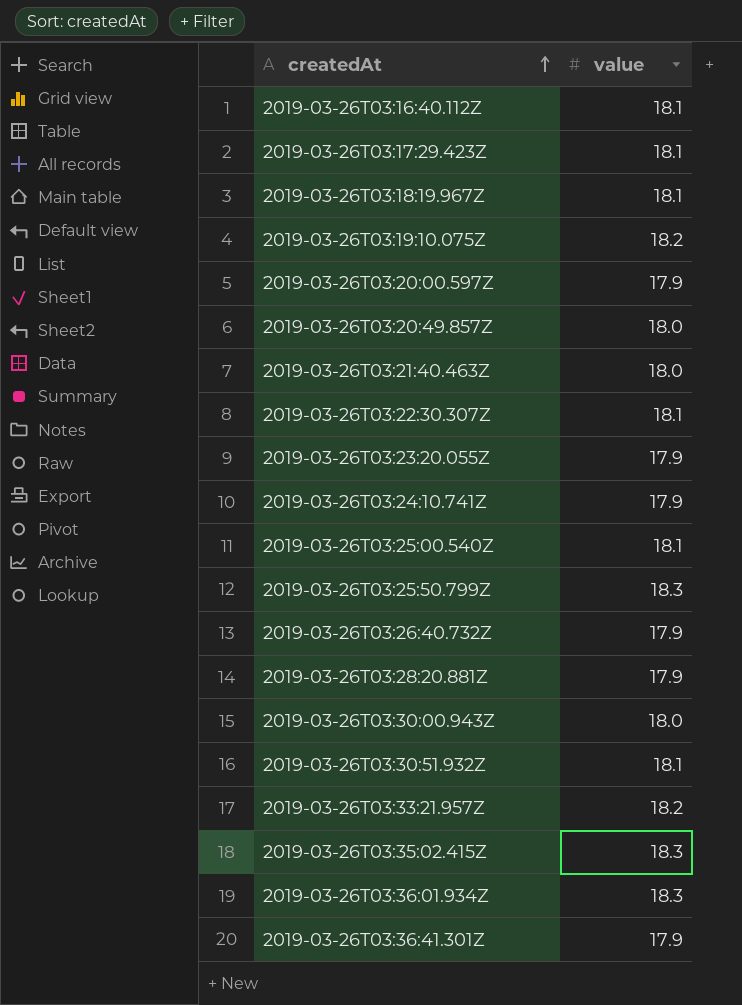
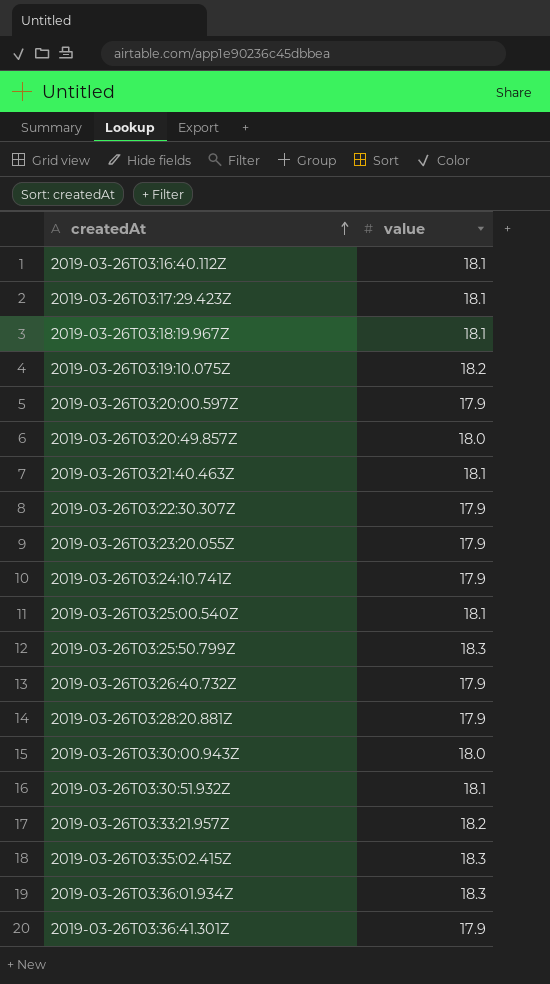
2019-03-26T03:21:40.463Z | value: 18.0 -> 18.1
2019-03-26T03:22:30.307Z | value: 18.1 -> 17.9

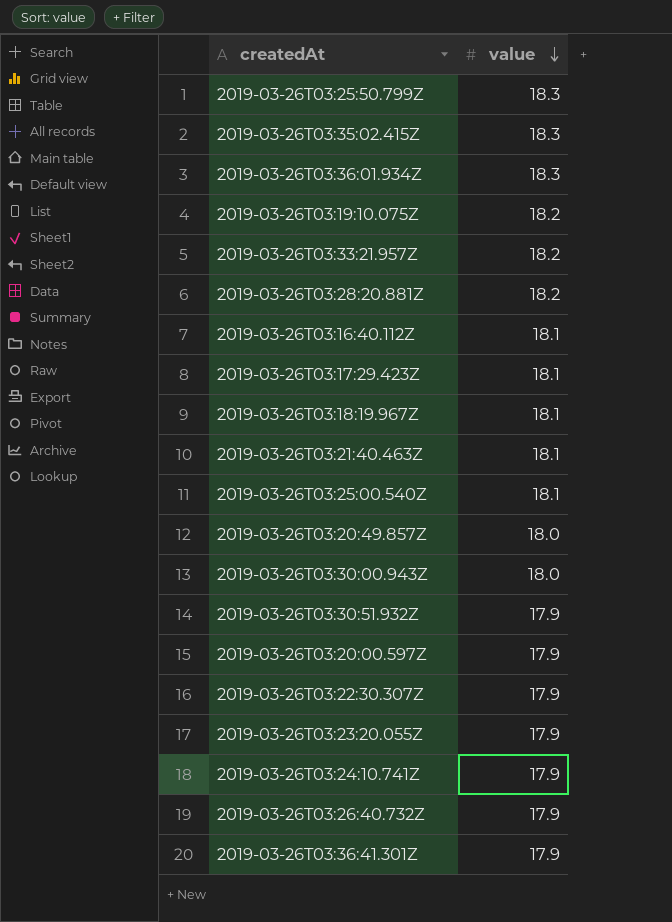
row order: createdAt ascending -> value descending
2019-03-26T03:28:20.881Z | value: 17.9 -> 18.2
2019-03-26T03:30:51.932Z | value: 18.1 -> 17.9

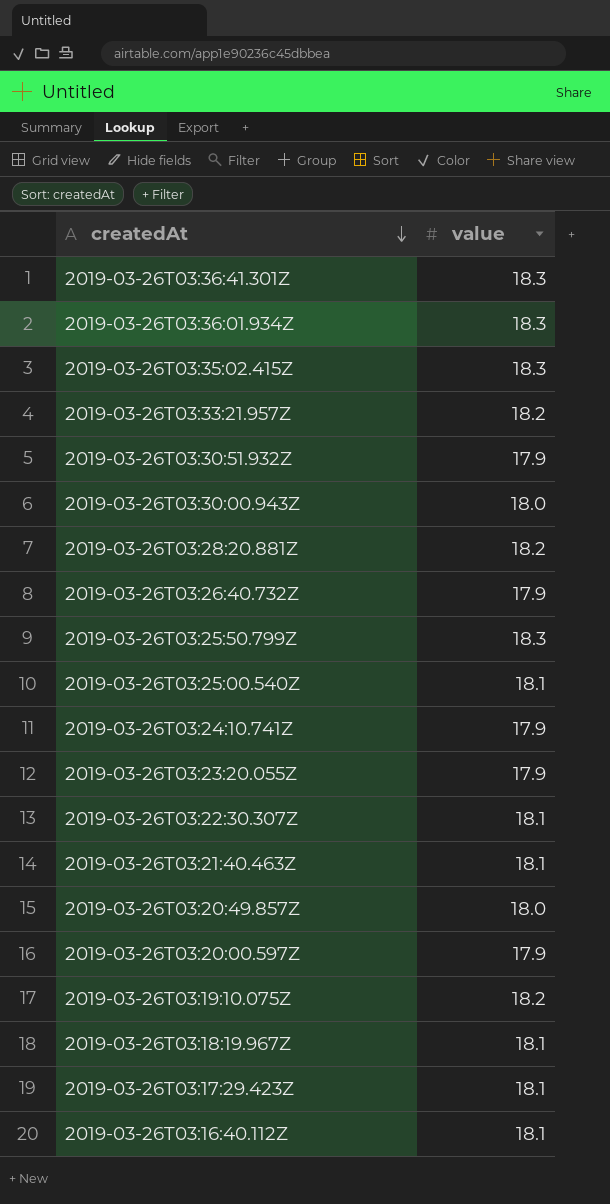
row order: value descending -> createdAt descending
2019-03-26T03:36:41.301Z | value: 17.9 -> 18.3
2019-03-26T03:22:30.307Z | value: 17.9 -> 18.1

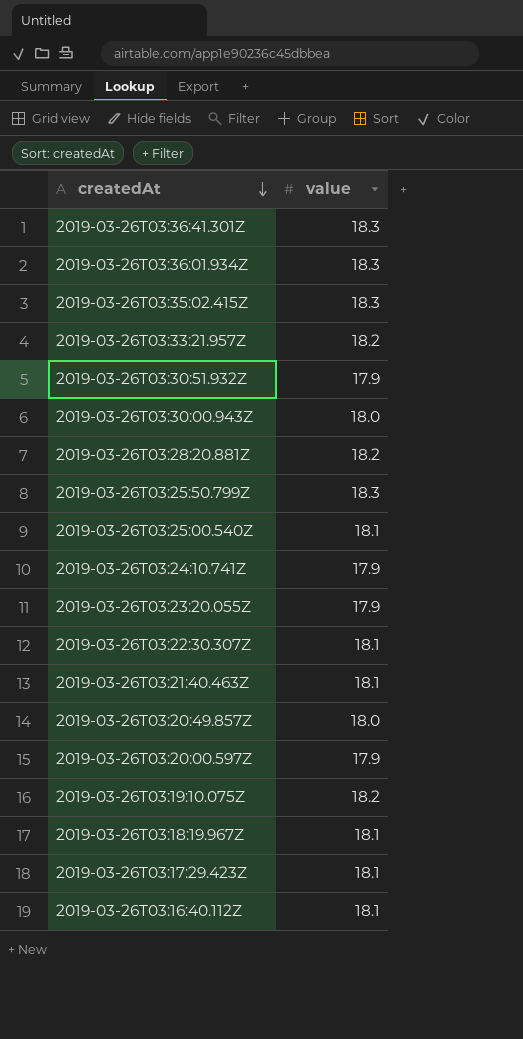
row 2019-03-26T03:26:40.732Z: 17.9 -> none

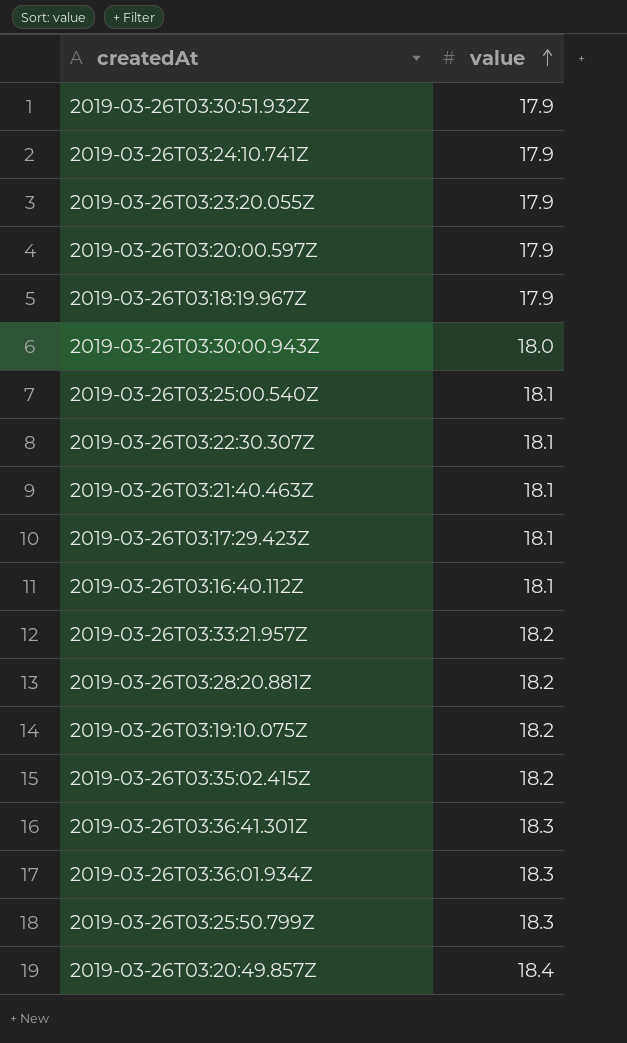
row order: createdAt descending -> value ascending
2019-03-26T03:18:19.967Z | value: 18.1 -> 17.9
2019-03-26T03:35:02.415Z | value: 18.3 -> 18.2
2019-03-26T03:20:49.857Z | value: 18.0 -> 18.4

